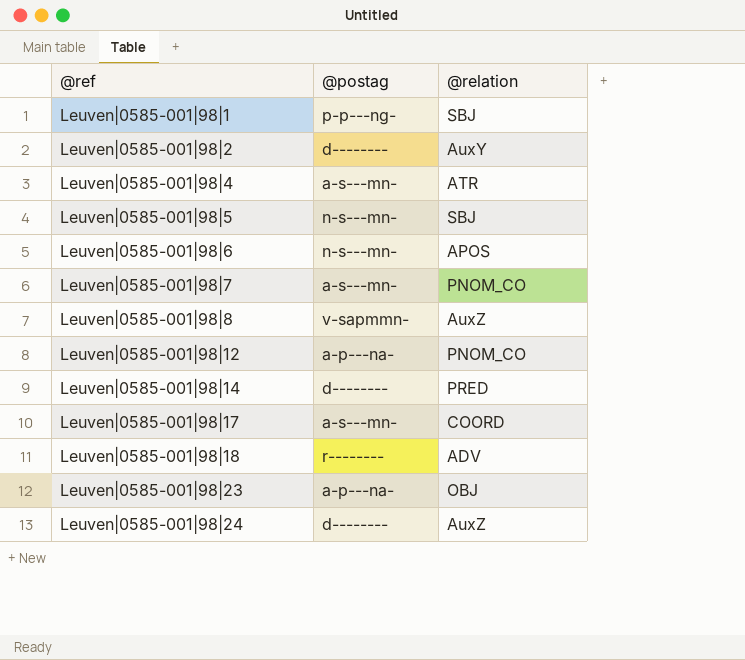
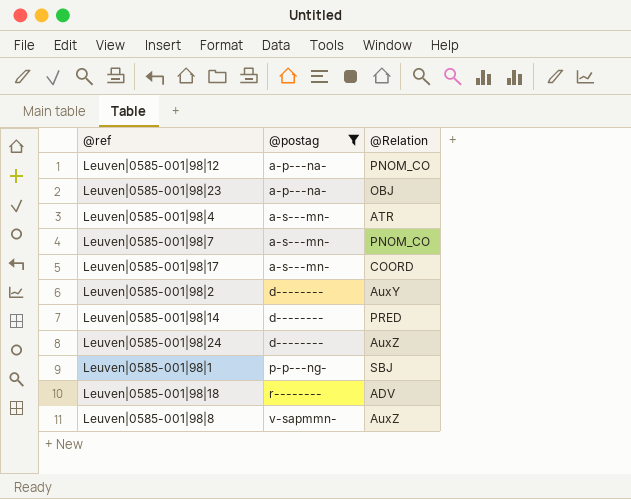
filter: none -> @postag != n-s---mn-
row order: @ref ascending -> @postag ascending
column name: @relation -> @Relation

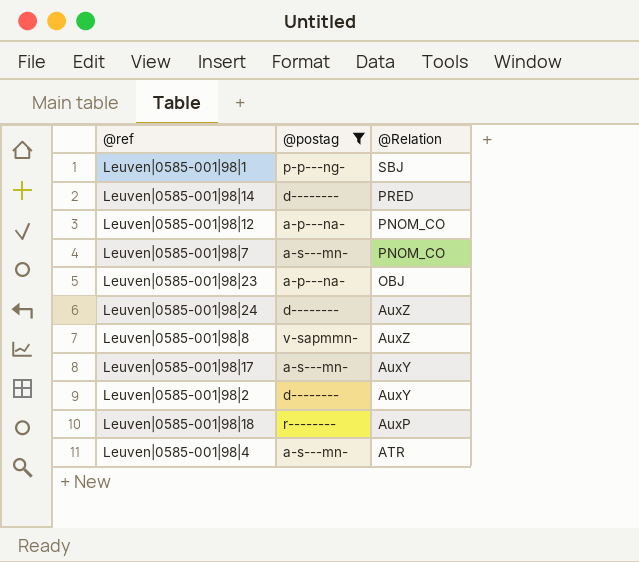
row order: @postag ascending -> @Relation descending
Leuven|0585-001|98|17 | @Relation: COORD -> AuxY
Leuven|0585-001|98|18 | @Relation: ADV -> AuxP

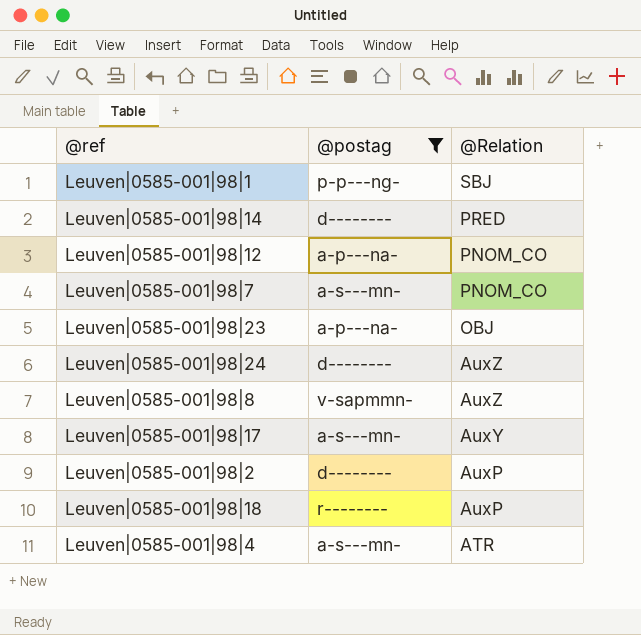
Leuven|0585-001|98|2 | @Relation: AuxY -> AuxP

